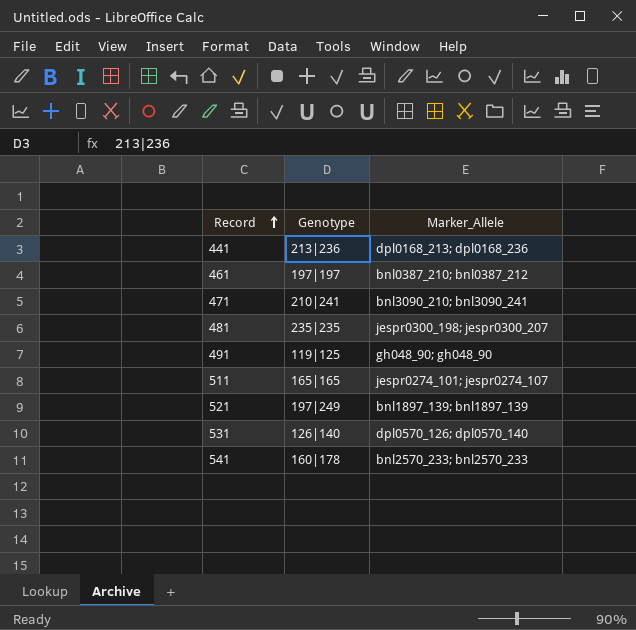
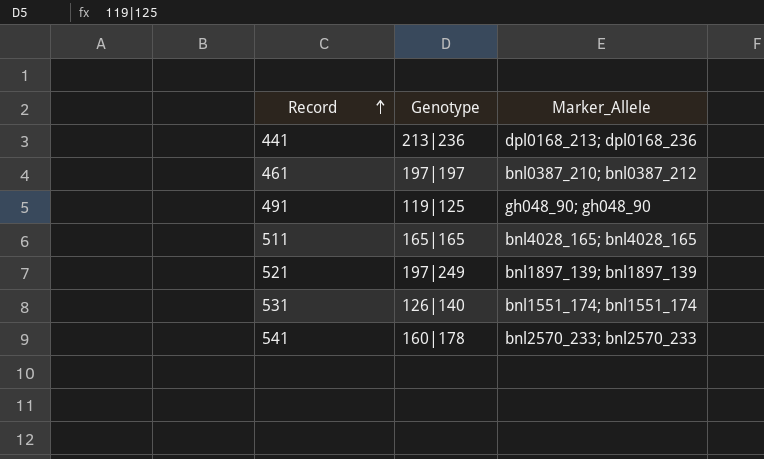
row 471: 210|241 | bnl3090_210; bnl3090_241 -> none
row 481: 235|235 | jespr0300_198; jespr0300_207 -> none
511 | Marker_Allele: jespr0274_101; jespr0274_107 -> bnl4028_165; bnl4028_165
531 | Marker_Allele: dpl0570_126; dpl0570_140 -> bnl1551_174; bnl1551_174

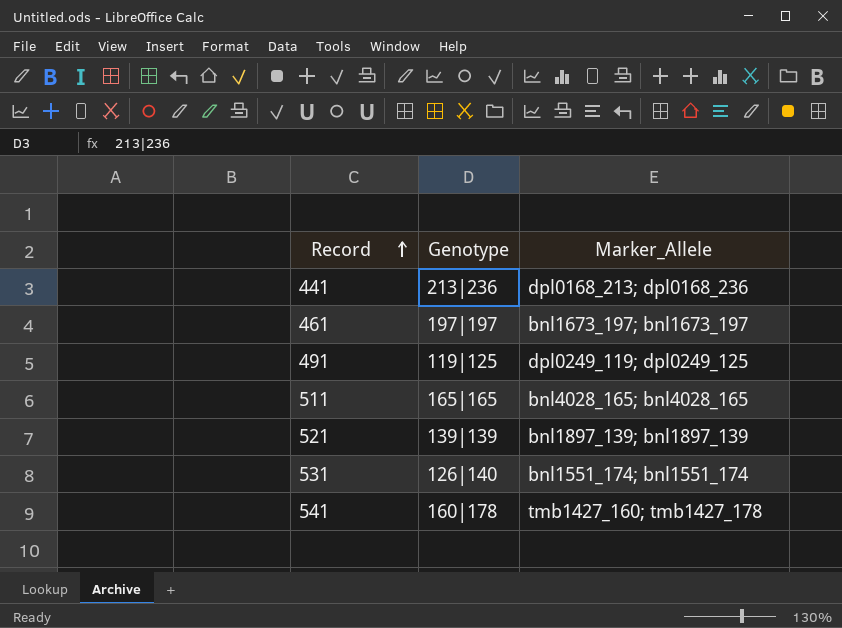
461 | Marker_Allele: bnl0387_210; bnl0387_212 -> bnl1673_197; bnl1673_197
491 | Marker_Allele: gh048_90; gh048_90 -> dpl0249_119; dpl0249_125
521 | Genotype: 197|249 -> 139|139
541 | Marker_Allele: bnl2570_233; bnl2570_233 -> tmb1427_160; tmb1427_178

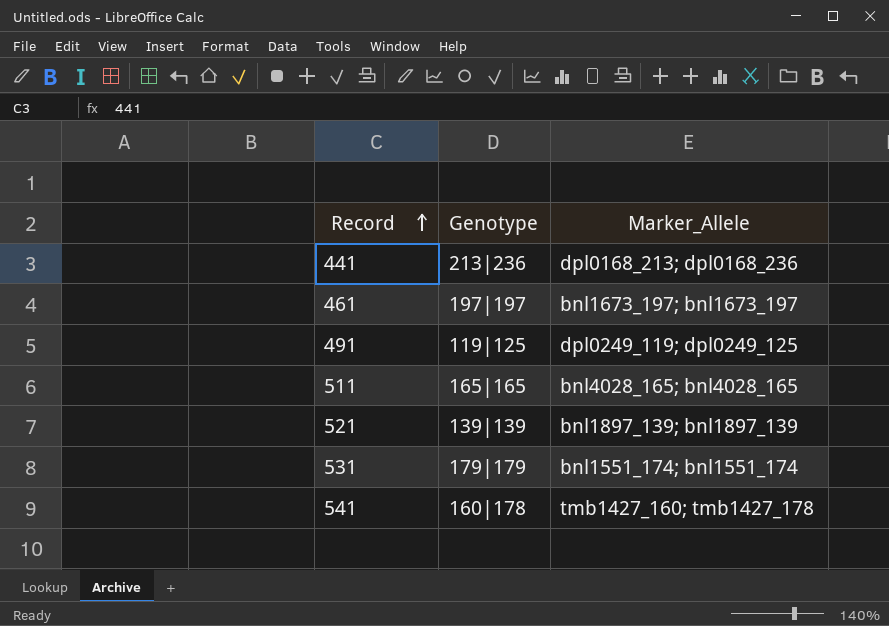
531 | Genotype: 126|140 -> 179|179

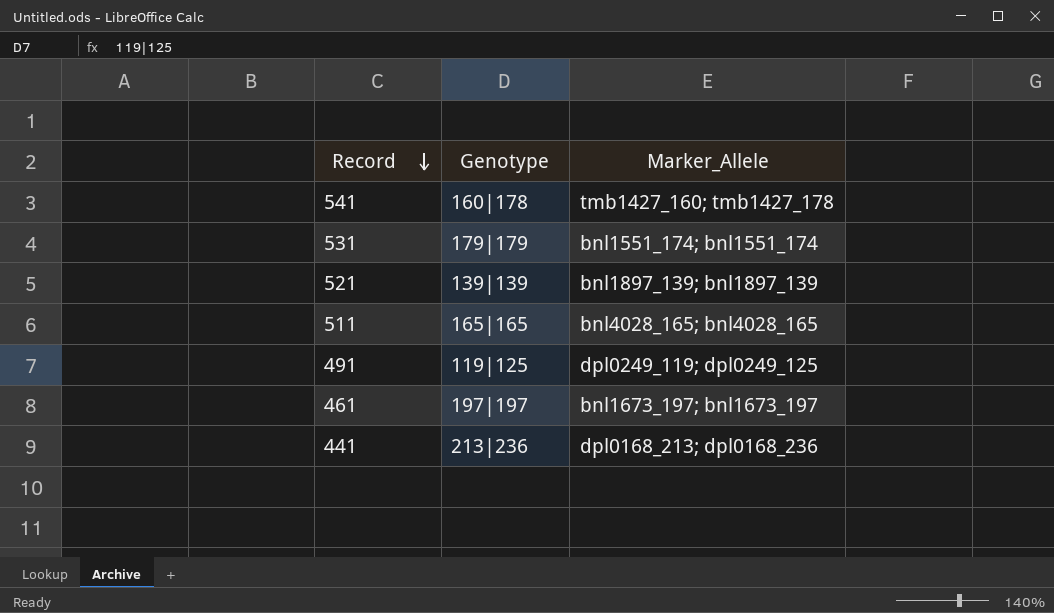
row order: Record ascending -> Record descending

